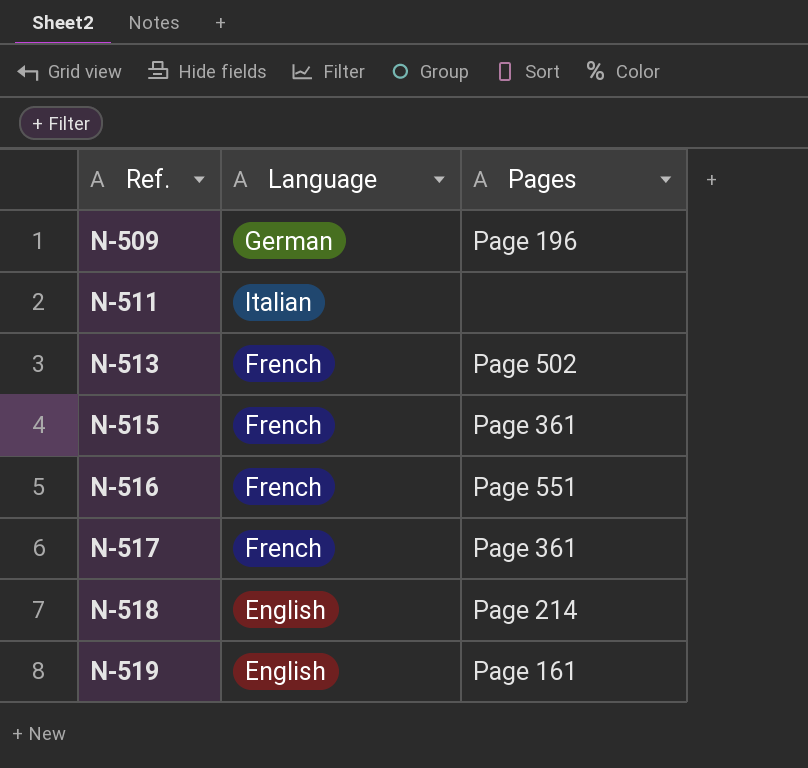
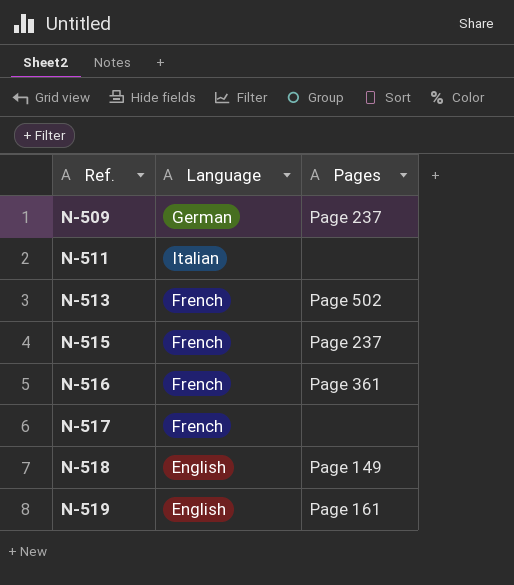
N-509 | Pages: Page 196 -> Page 237
N-515 | Pages: Page 361 -> Page 237
N-516 | Pages: Page 551 -> Page 361
N-517 | Pages: Page 361 -> none
N-518 | Pages: Page 214 -> Page 149

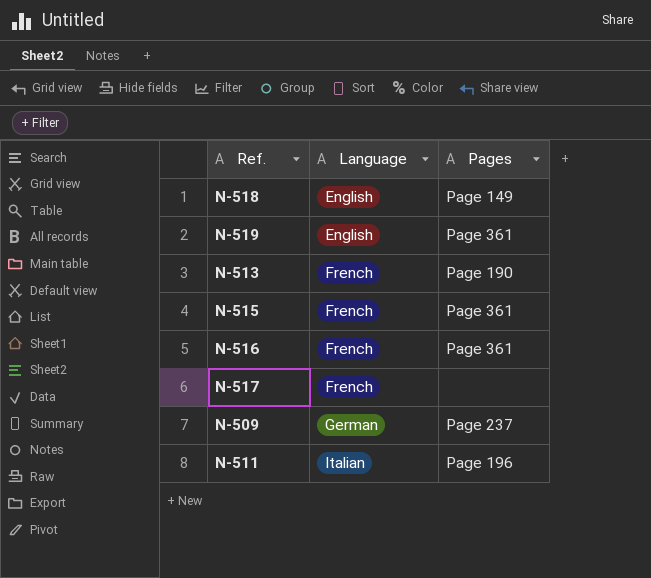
row order: Ref. ascending -> Language ascending
N-519 | Pages: Page 161 -> Page 361
N-513 | Pages: Page 502 -> Page 190
N-515 | Pages: Page 237 -> Page 361
N-511 | Pages: none -> Page 196

